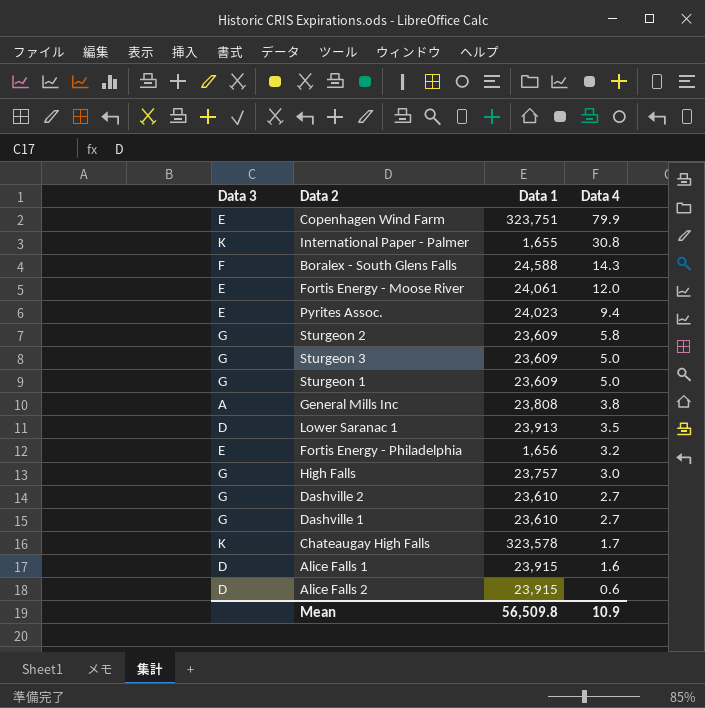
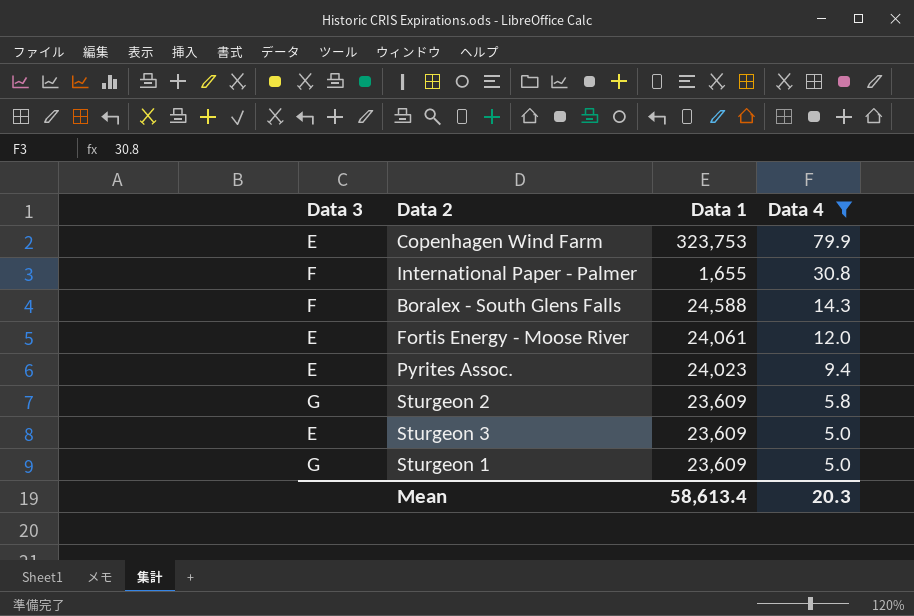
filter: none -> Data 4 >= 5.0
Copenhagen Wind Farm | Data 1: 323,751 -> 323,753
International Paper - Palmer | Data 3: K -> F
Sturgeon 3 | Data 3: G -> E
Mean | Data 1: 56,509.8 -> 58,613.4
Mean | Data 4: 10.9 -> 20.3

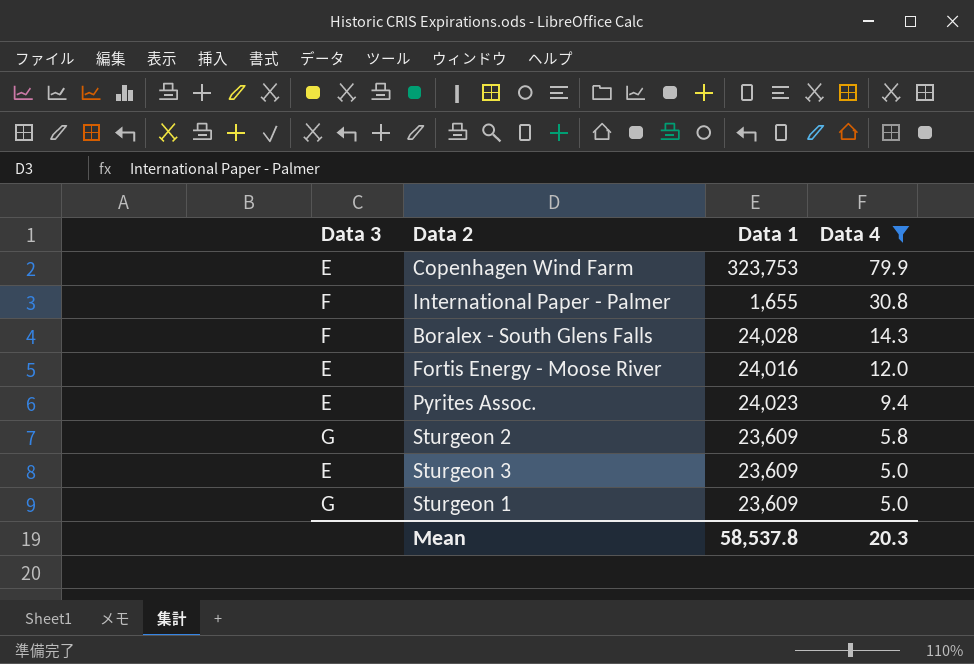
Boralex - South Glens Falls | Data 1: 24,588 -> 24,028
Fortis Energy - Moose River | Data 1: 24,061 -> 24,016
Mean | Data 1: 58,613.4 -> 58,537.8

